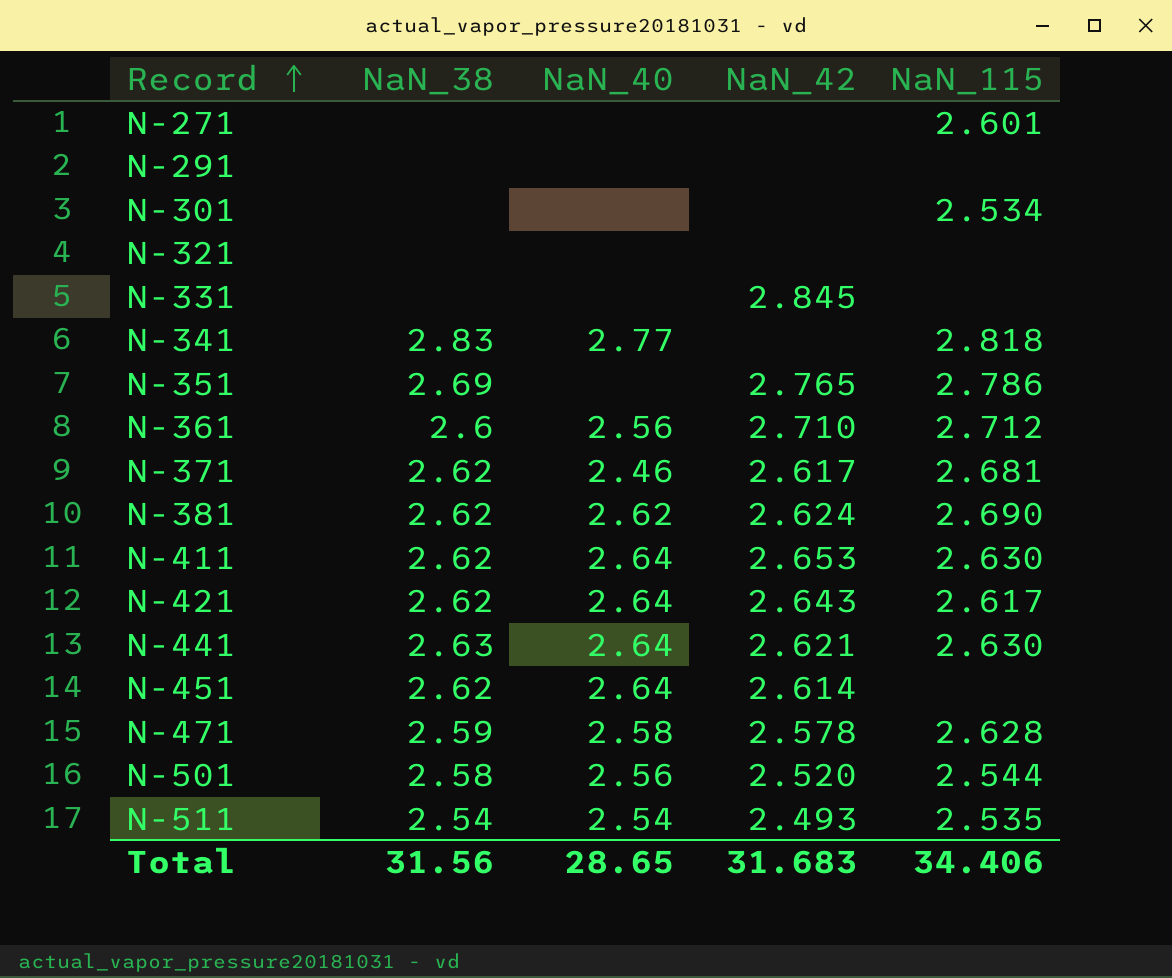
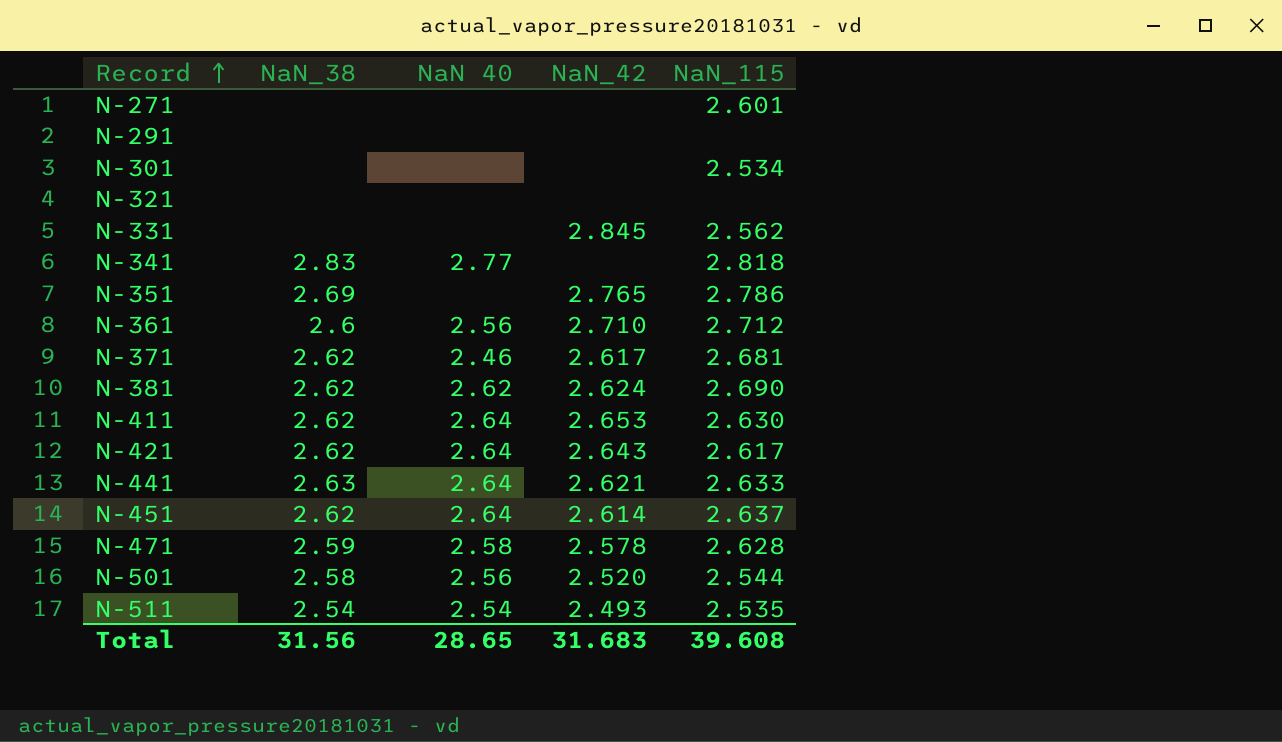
column name: NaN_40 -> NaN 40
N-331 | NaN_115: none -> 2.562
N-441 | NaN_115: 2.630 -> 2.633
N-451 | NaN_115: none -> 2.637
Total | NaN_115: 34.406 -> 39.608

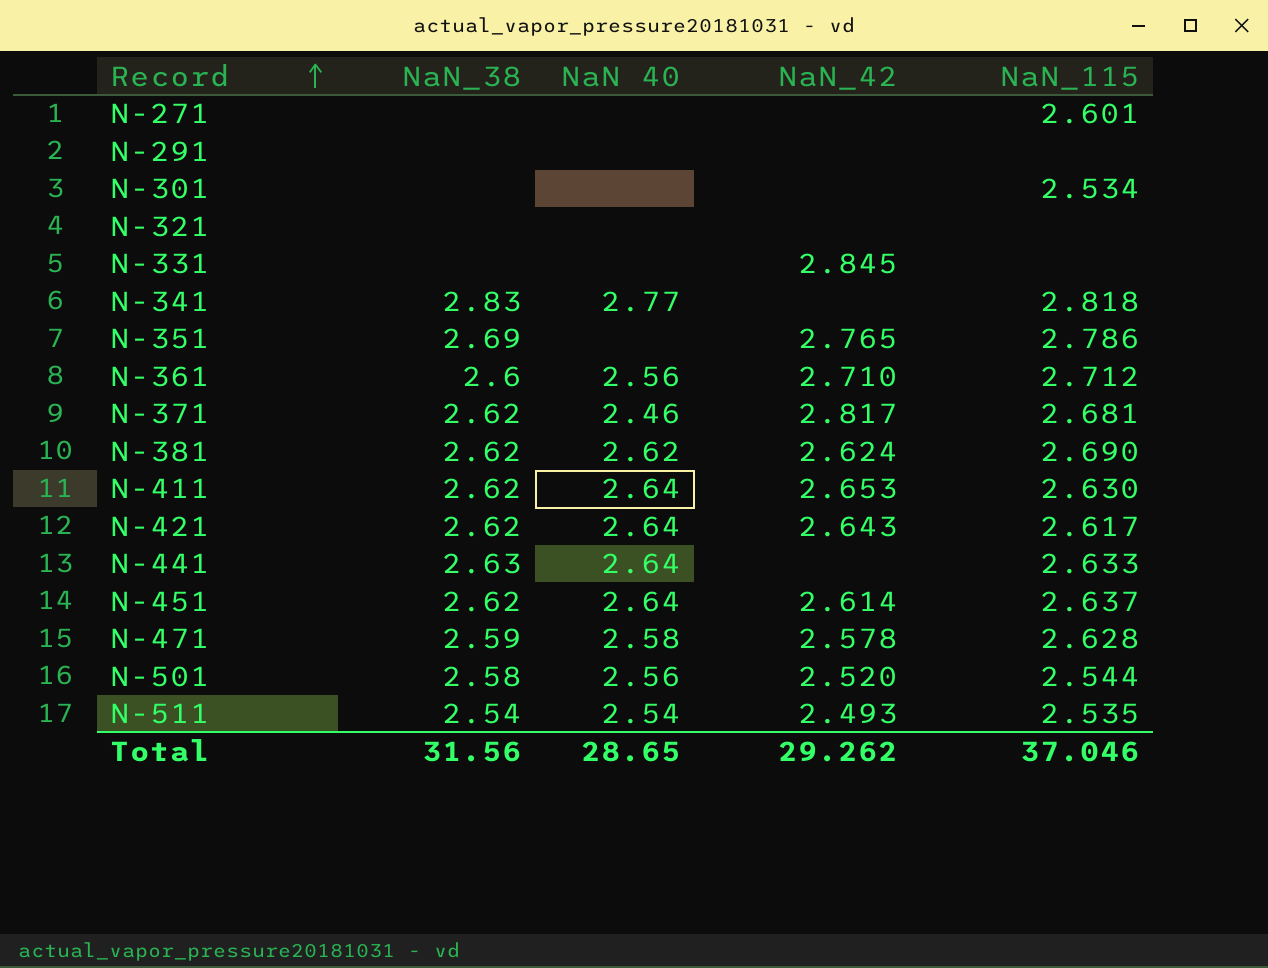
N-331 | NaN_115: 2.562 -> none
N-371 | NaN_42: 2.617 -> 2.817
N-441 | NaN_42: 2.621 -> none
Total | NaN_42: 31.683 -> 29.262
Total | NaN_115: 39.608 -> 37.046

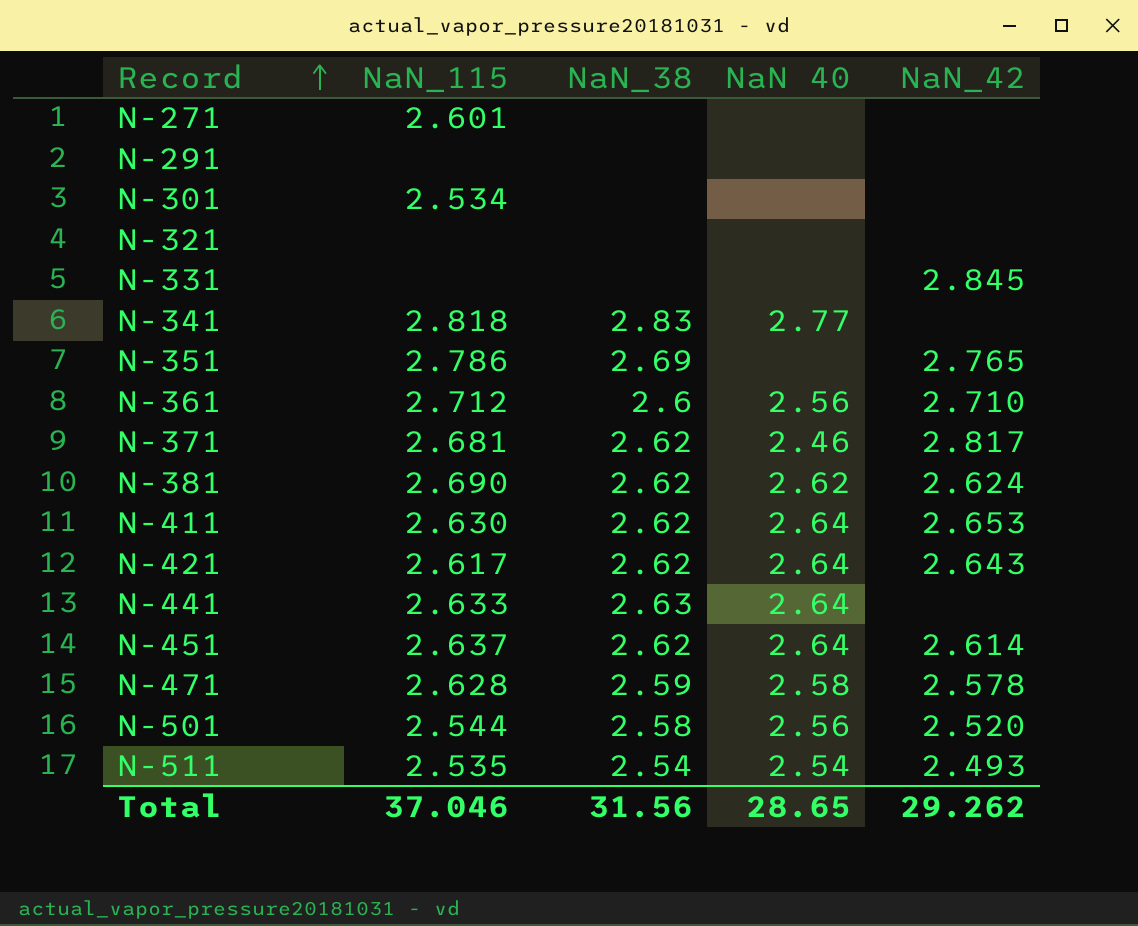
column NaN_115 | position: 5 -> 2

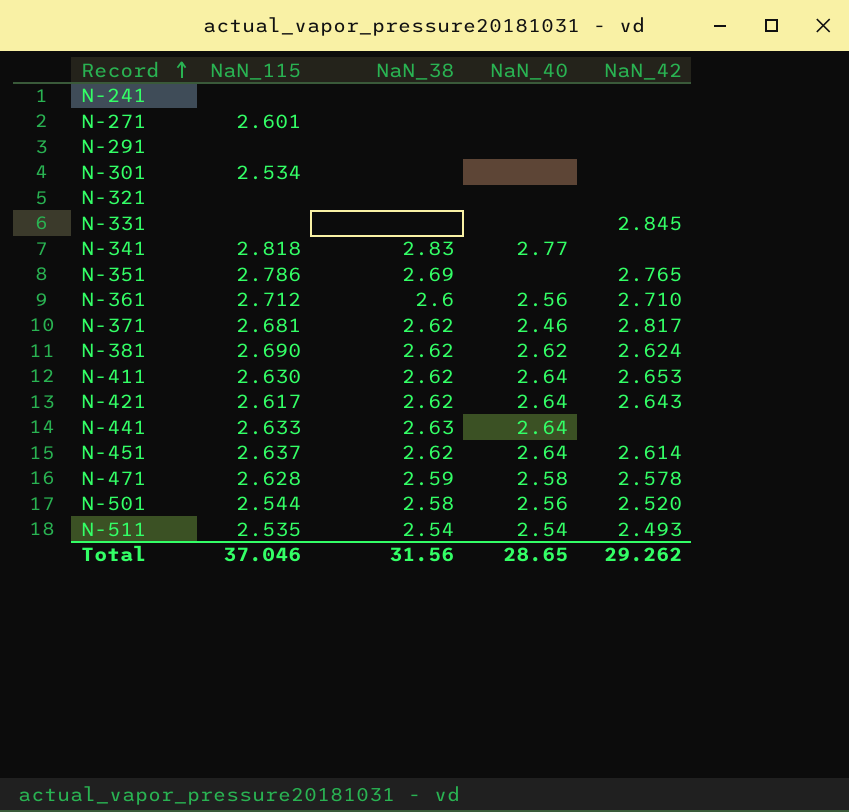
column name: NaN 40 -> NaN_40
row N-241: none -> none | none | none | none

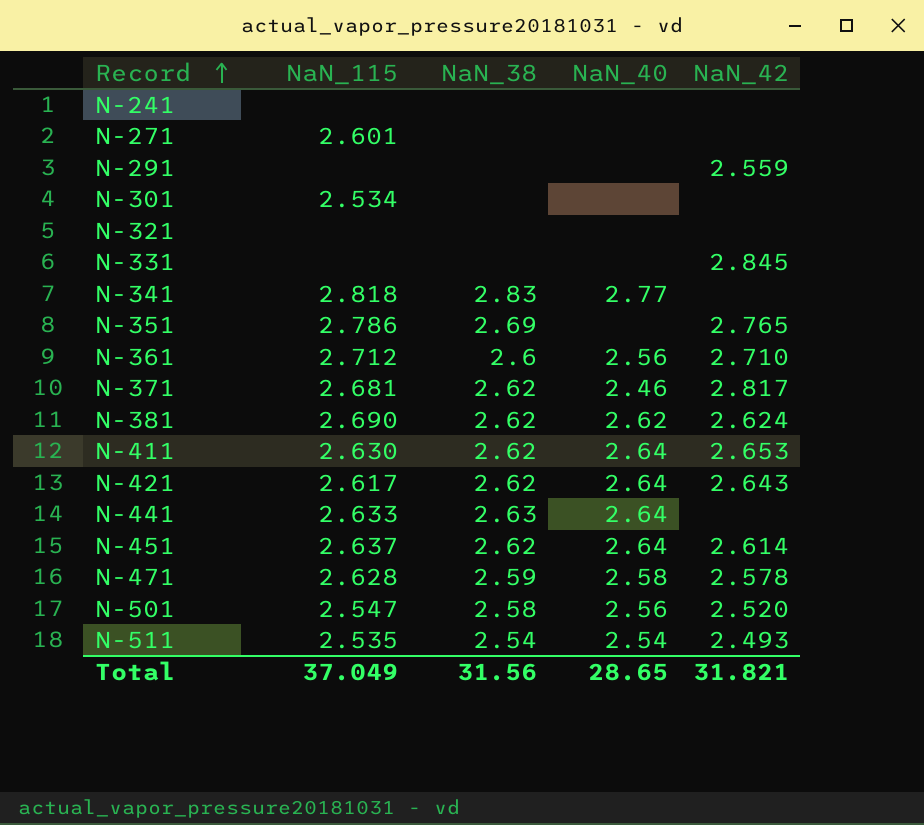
N-291 | NaN_42: none -> 2.559
N-501 | NaN_115: 2.544 -> 2.547
Total | NaN_115: 37.046 -> 37.049
Total | NaN_42: 29.262 -> 31.821

